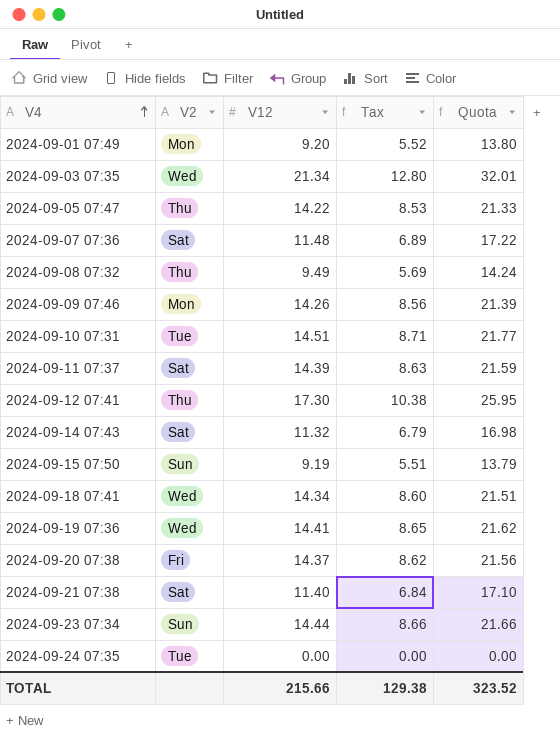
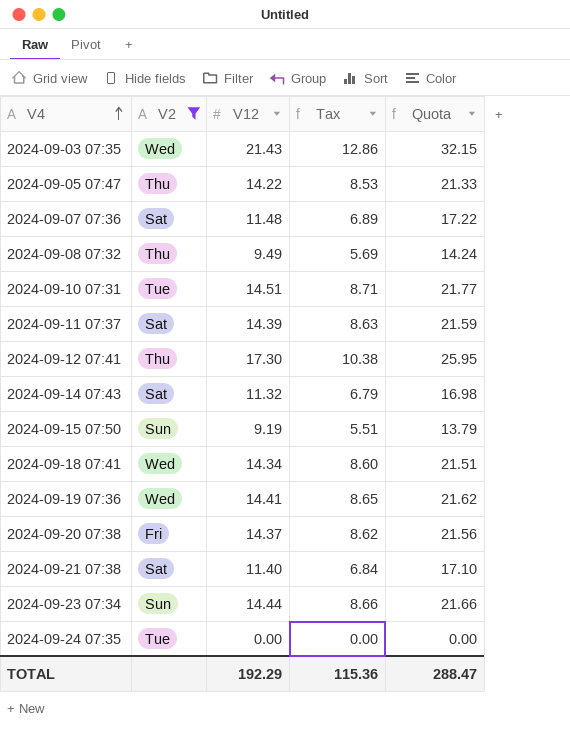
filter: none -> V2 != Mon
2024-09-03 07:35 | V12: 21.34 -> 21.43
2024-09-03 07:35 | Tax: 12.80 -> 12.86
2024-09-03 07:35 | Quota: 32.01 -> 32.15
TOTAL | V12: 215.66 -> 192.29
TOTAL | Tax: 129.38 -> 115.36
TOTAL | Quota: 323.52 -> 288.47

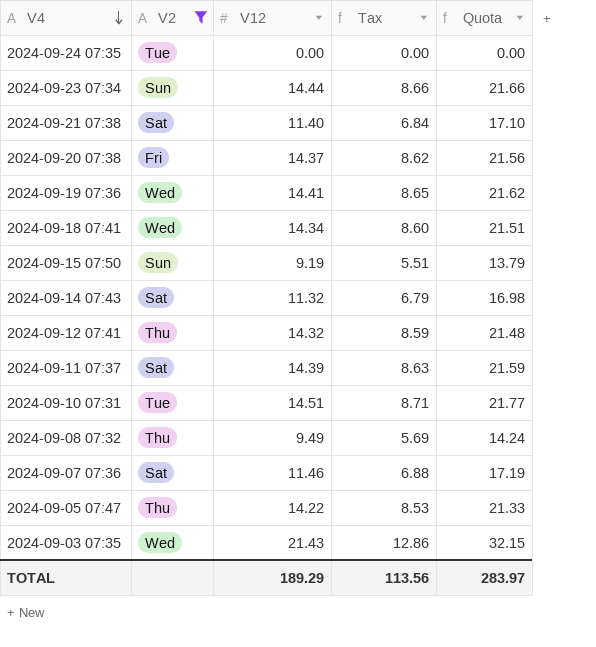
row order: V4 ascending -> V4 descending
2024-09-12 07:41 | V12: 17.30 -> 14.32
2024-09-12 07:41 | Tax: 10.38 -> 8.59
2024-09-12 07:41 | Quota: 25.95 -> 21.48
2024-09-07 07:36 | V12: 11.48 -> 11.46
2024-09-07 07:36 | Tax: 6.89 -> 6.88
2024-09-07 07:36 | Quota: 17.22 -> 17.19
TOTAL | V12: 192.29 -> 189.29
TOTAL | Tax: 115.36 -> 113.56
TOTAL | Quota: 288.47 -> 283.97

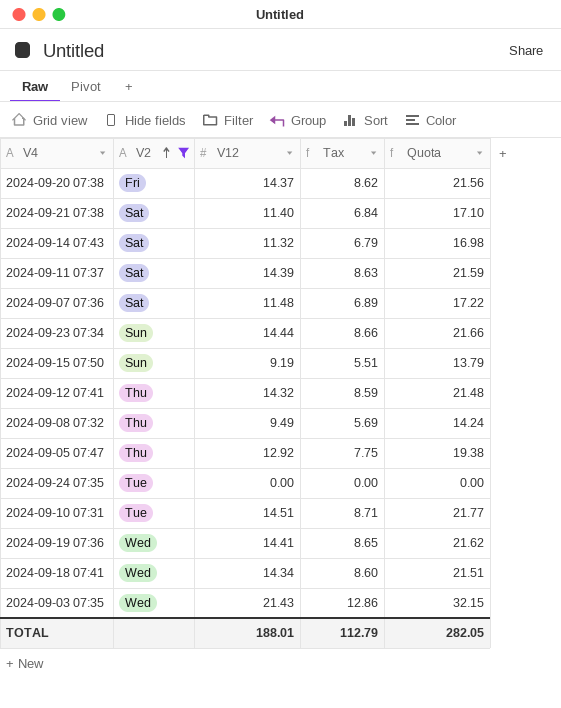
row order: V4 descending -> V2 ascending
2024-09-07 07:36 | V12: 11.46 -> 11.48
2024-09-07 07:36 | Tax: 6.88 -> 6.89
2024-09-07 07:36 | Quota: 17.19 -> 17.22
2024-09-05 07:47 | V12: 14.22 -> 12.92
2024-09-05 07:47 | Tax: 8.53 -> 7.75
2024-09-05 07:47 | Quota: 21.33 -> 19.38
TOTAL | V12: 189.29 -> 188.01
TOTAL | Tax: 113.56 -> 112.79
TOTAL | Quota: 283.97 -> 282.05

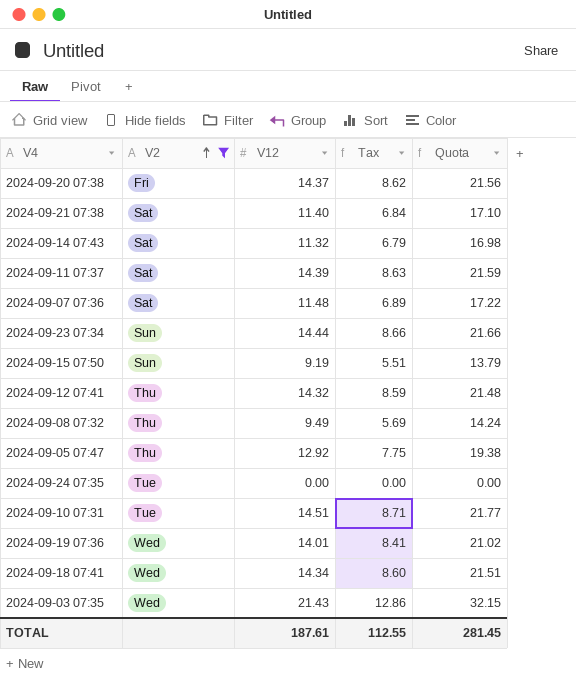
2024-09-19 07:36 | V12: 14.41 -> 14.01
2024-09-19 07:36 | Tax: 8.65 -> 8.41
2024-09-19 07:36 | Quota: 21.62 -> 21.02
TOTAL | V12: 188.01 -> 187.61
TOTAL | Tax: 112.79 -> 112.55
TOTAL | Quota: 282.05 -> 281.45

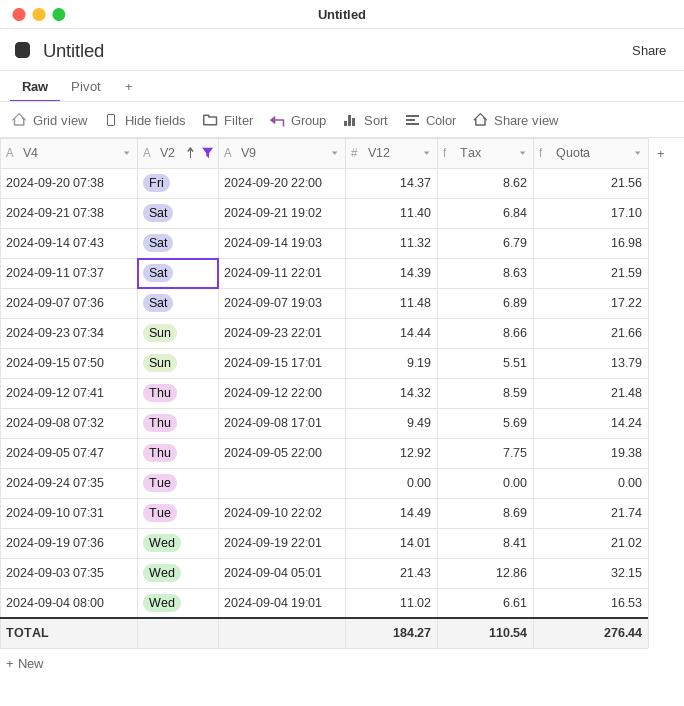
column V9 | position: none -> 3
row 2024-09-18 07:41: Wed | 14.34 | 8.60 | 21.51 -> none
2024-09-10 07:31 | V12: 14.51 -> 14.49
2024-09-10 07:31 | Tax: 8.71 -> 8.69
2024-09-10 07:31 | Quota: 21.77 -> 21.74
row 2024-09-04 08:00: none -> Wed | 2024-09-04 19:01 | 11.02 | 6.61 | 16.53
TOTAL | V12: 187.61 -> 184.27
TOTAL | Tax: 112.55 -> 110.54
TOTAL | Quota: 281.45 -> 276.44

